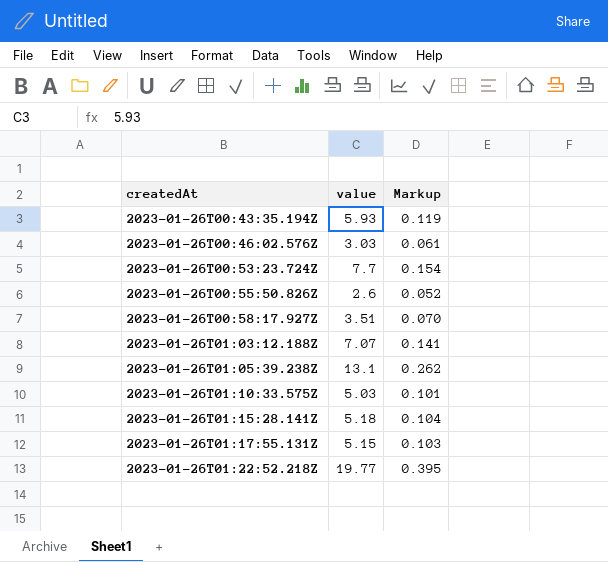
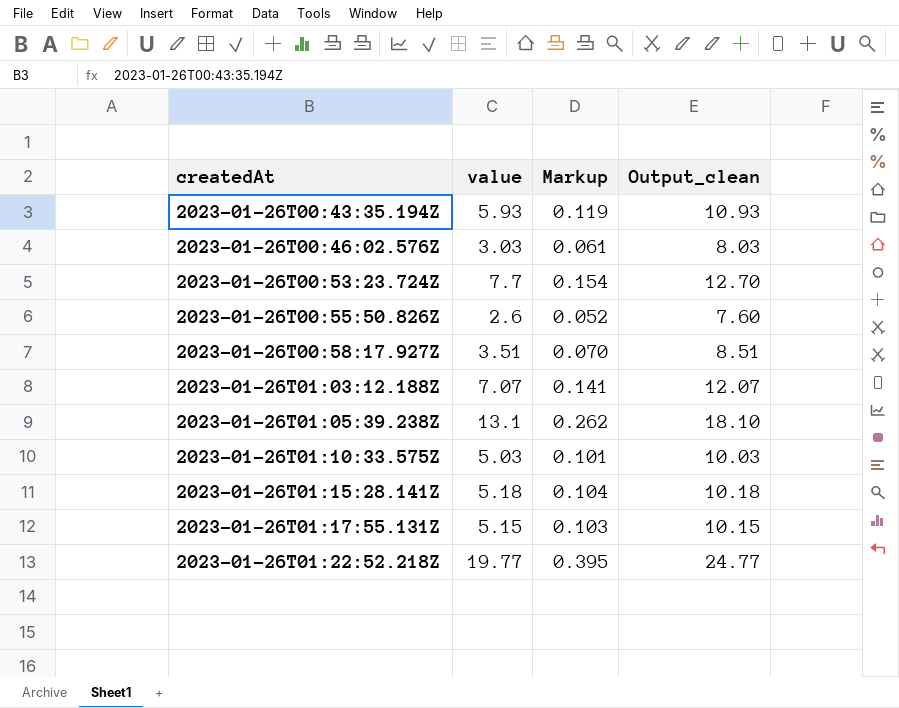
column Output_clean | formula: none -> [value] + 5

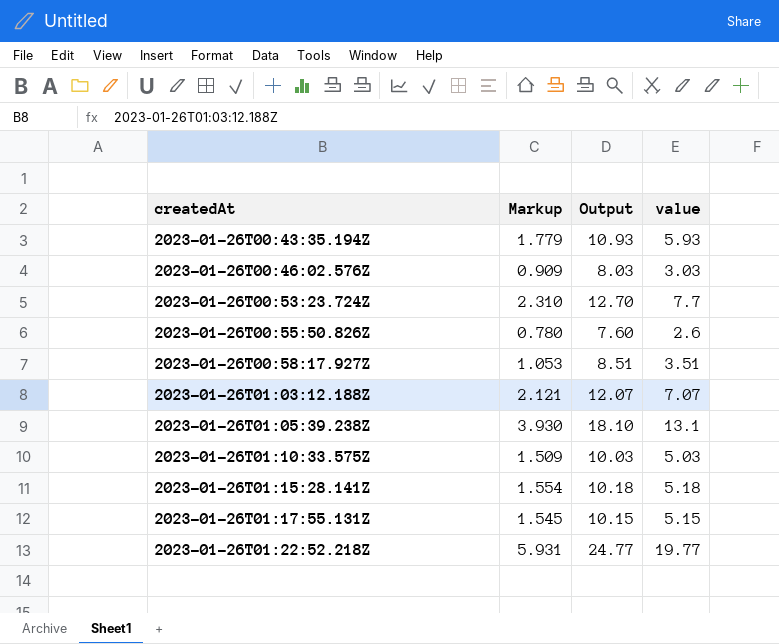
column Markup | formula: [value] * 0.02 -> [value] * 0.3
column name: Output_clean -> Output
column value | position: 2 -> 4

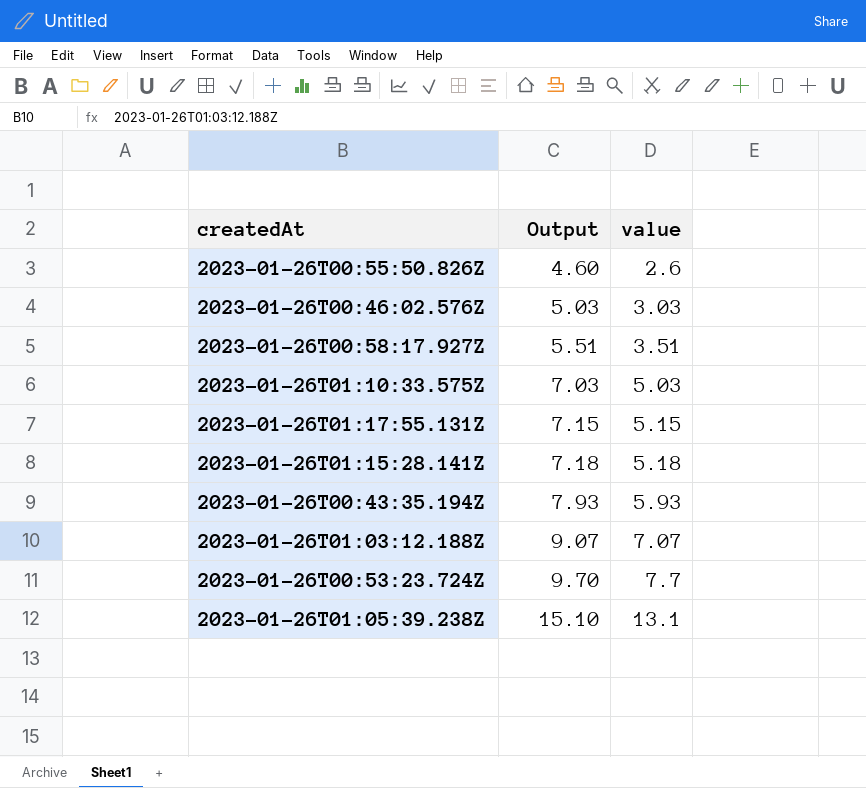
row order: createdAt ascending -> Output ascending
column Markup | formula: [value] * 0.3 -> none
column Output | formula: [value] + 5 -> [value] + 2
row 2023-01-26T01:22:52.218Z: 5.931 | 24.77 | 19.77 -> none

